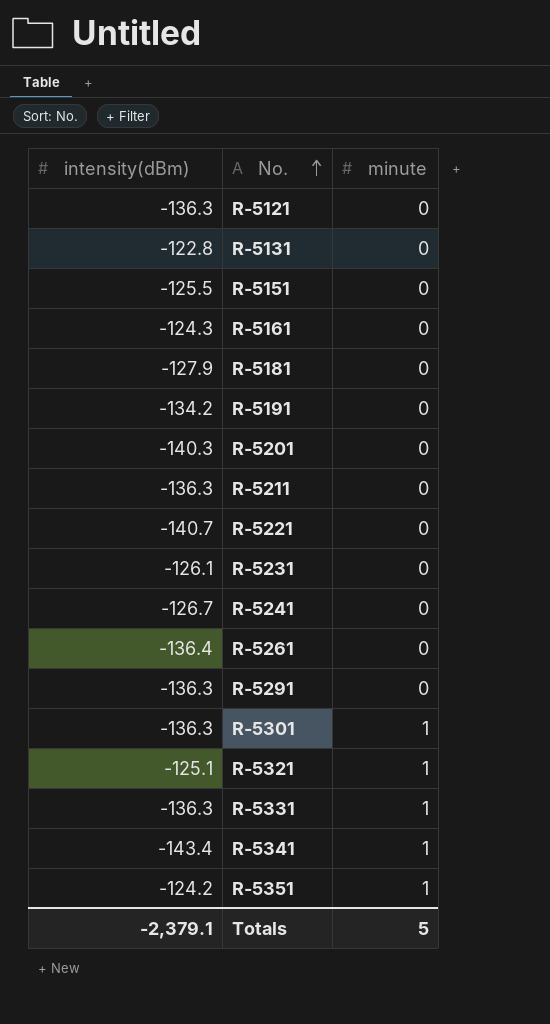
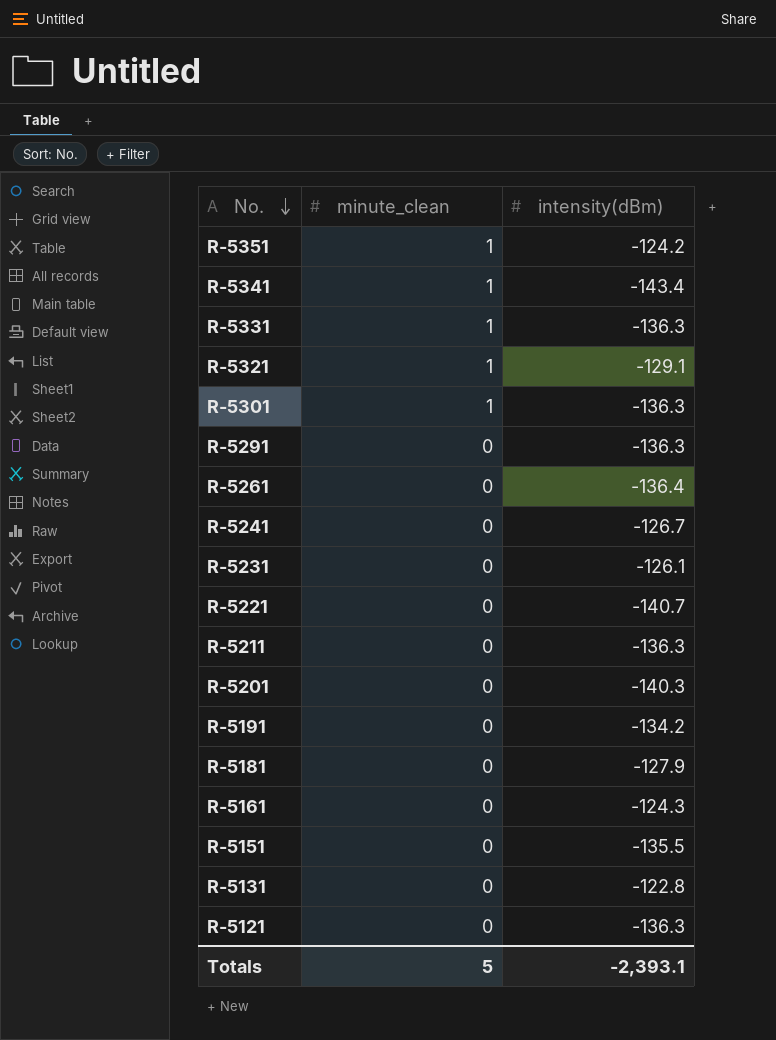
row order: No. ascending -> No. descending
column name: minute -> minute_clean
column intensity(dBm) | position: 1 -> 3
R-5321 | intensity(dBm): -125.1 -> -129.1
R-5151 | intensity(dBm): -125.5 -> -135.5
Totals | intensity(dBm): -2,379.1 -> -2,393.1

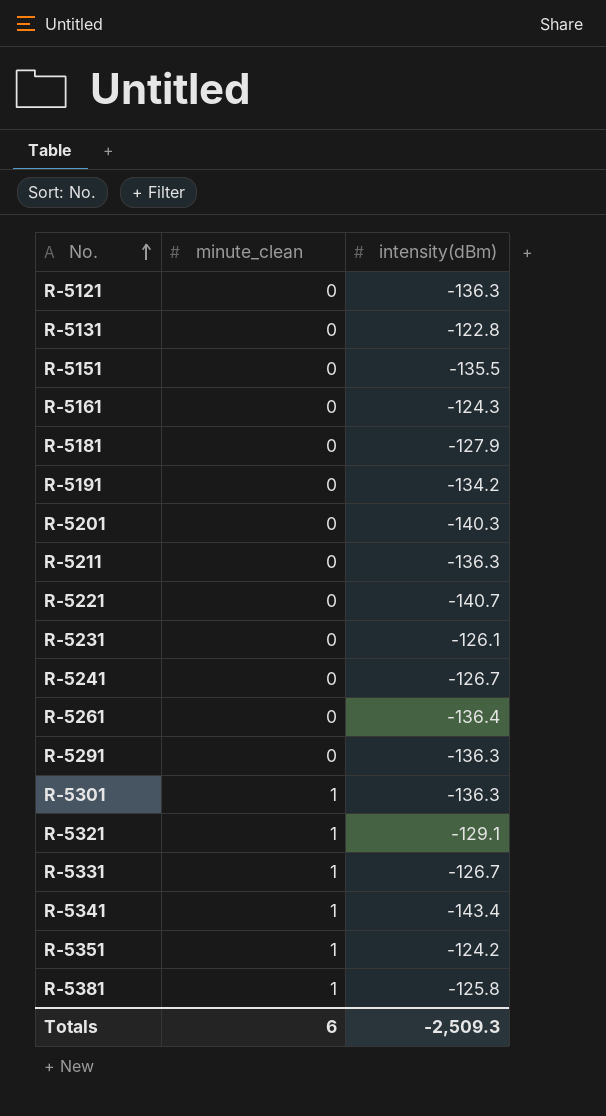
row order: No. descending -> No. ascending
R-5331 | intensity(dBm): -136.3 -> -126.7
row R-5381: none -> 1 | -125.8
Totals | minute_clean: 5 -> 6
Totals | intensity(dBm): -2,393.1 -> -2,509.3

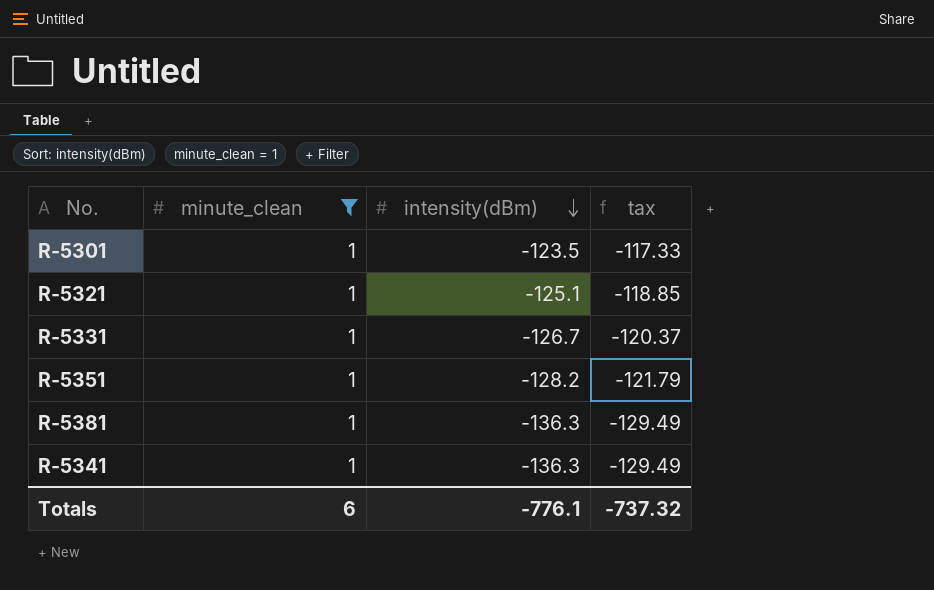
filter: none -> minute_clean = 1
row order: No. ascending -> intensity(dBm) descending
column tax | formula: none -> [intensity(dBm)] * 0.95
R-5301 | intensity(dBm): -136.3 -> -123.5
R-5321 | intensity(dBm): -129.1 -> -125.1
R-5351 | intensity(dBm): -124.2 -> -128.2
R-5381 | intensity(dBm): -125.8 -> -136.3
R-5341 | intensity(dBm): -143.4 -> -136.3
Totals | intensity(dBm): -2,509.3 -> -776.1

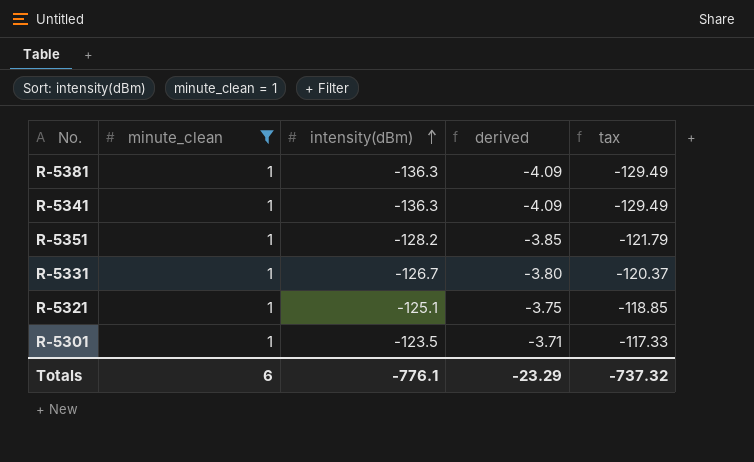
row order: intensity(dBm) descending -> intensity(dBm) ascending
column derived | formula: none -> [intensity(dBm)] * 0.03

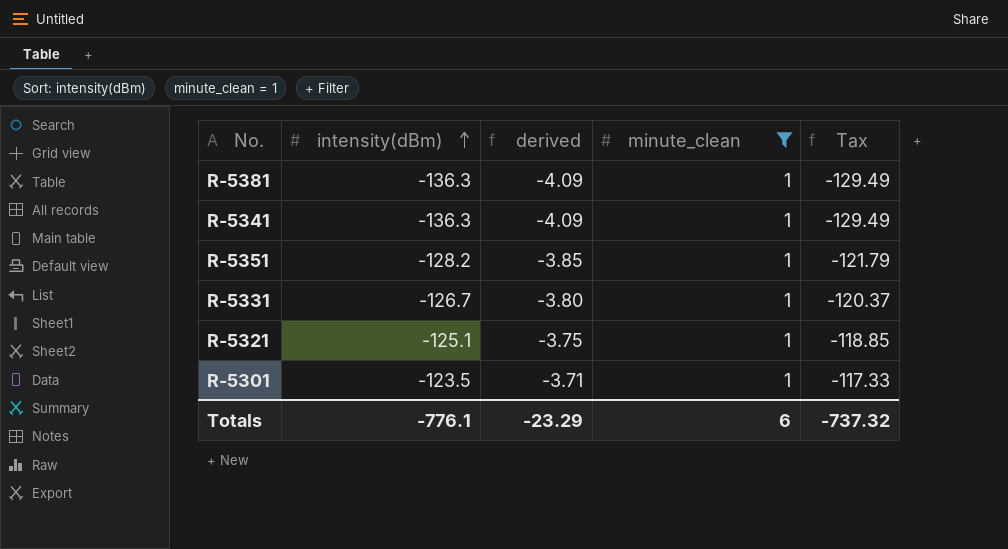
column minute_clean | position: 2 -> 4
column name: tax -> Tax

